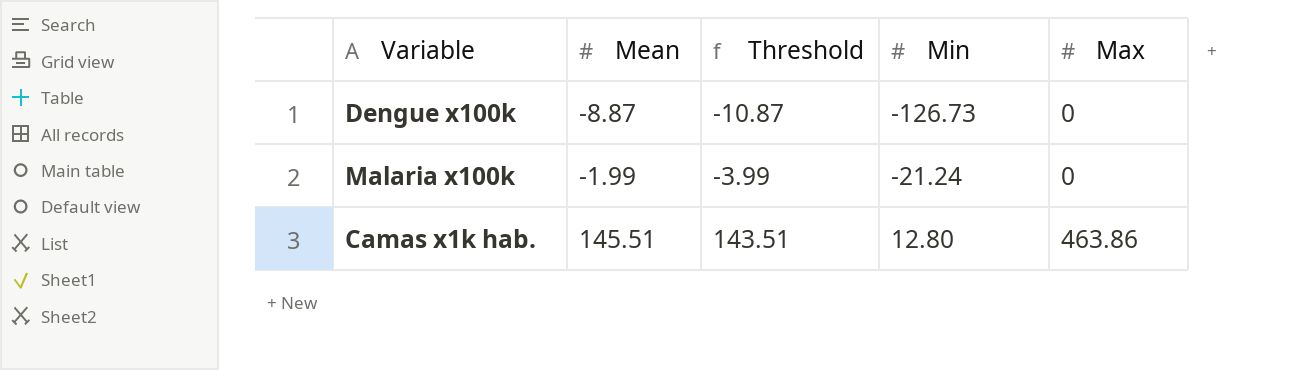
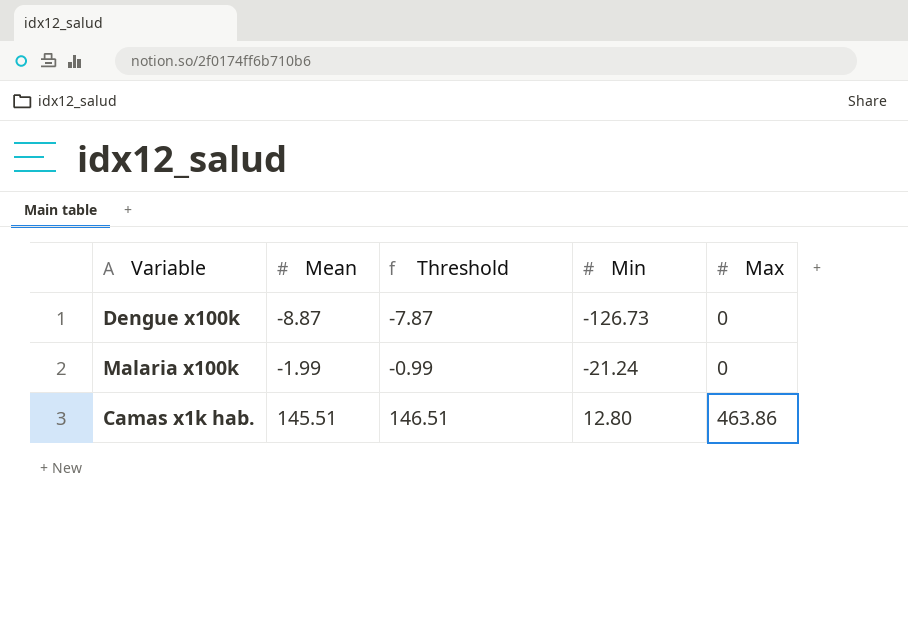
column Threshold | formula: [Mean] - 2 -> [Mean] + 1

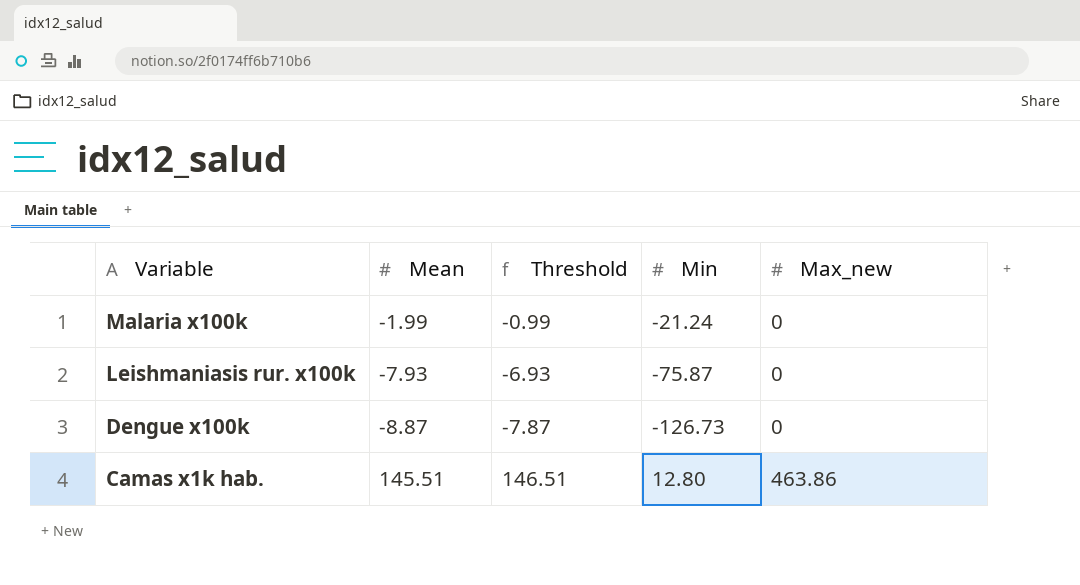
row order: Mean ascending -> Variable descending
column name: Max -> Max_new
row Leishmaniasis rur. x100k: none -> -7.93 | -6.93 | -75.87 | 0

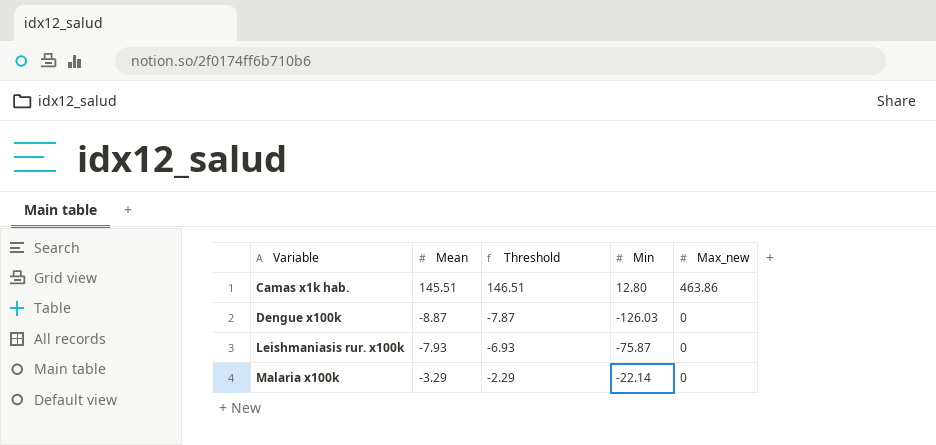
row order: Variable descending -> Variable ascending
Dengue x100k | Min: -126.73 -> -126.03
Malaria x100k | Mean: -1.99 -> -3.29
Malaria x100k | Threshold: -0.99 -> -2.29
Malaria x100k | Min: -21.24 -> -22.14

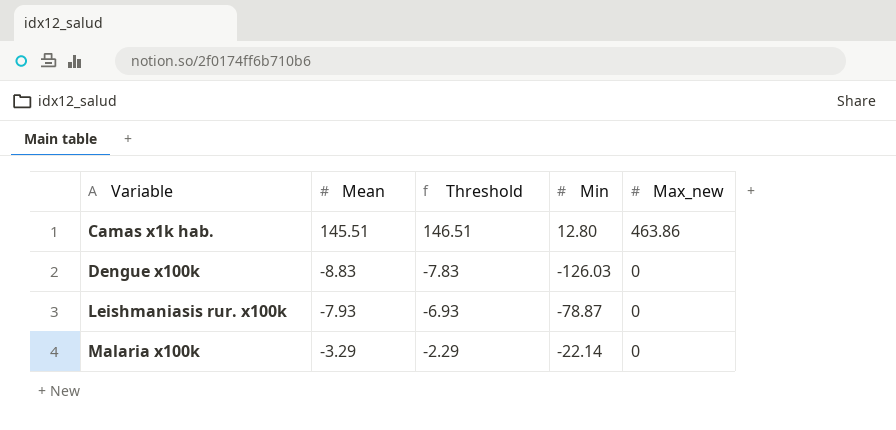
Dengue x100k | Mean: -8.87 -> -8.83
Dengue x100k | Threshold: -7.87 -> -7.83
Leishmaniasis rur. x100k | Min: -75.87 -> -78.87

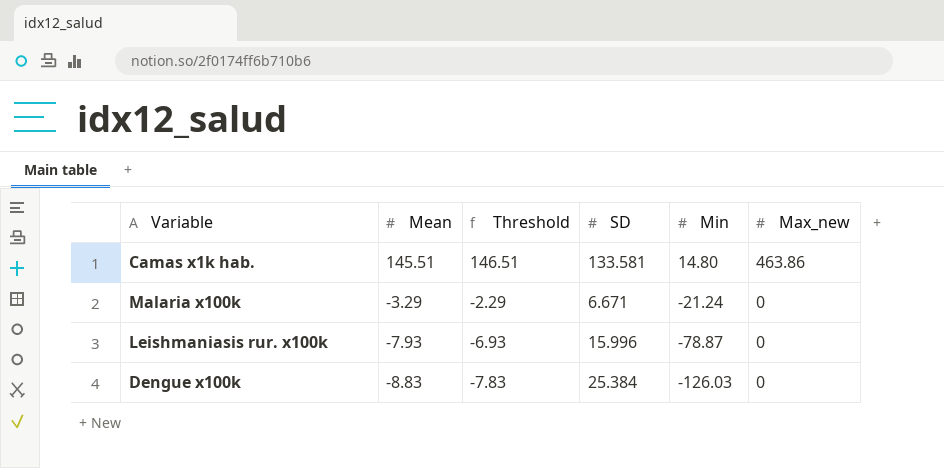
row order: Variable ascending -> Mean descending
column SD | position: none -> 4
Camas x1k hab. | Min: 12.80 -> 14.80
Malaria x100k | Min: -22.14 -> -21.24

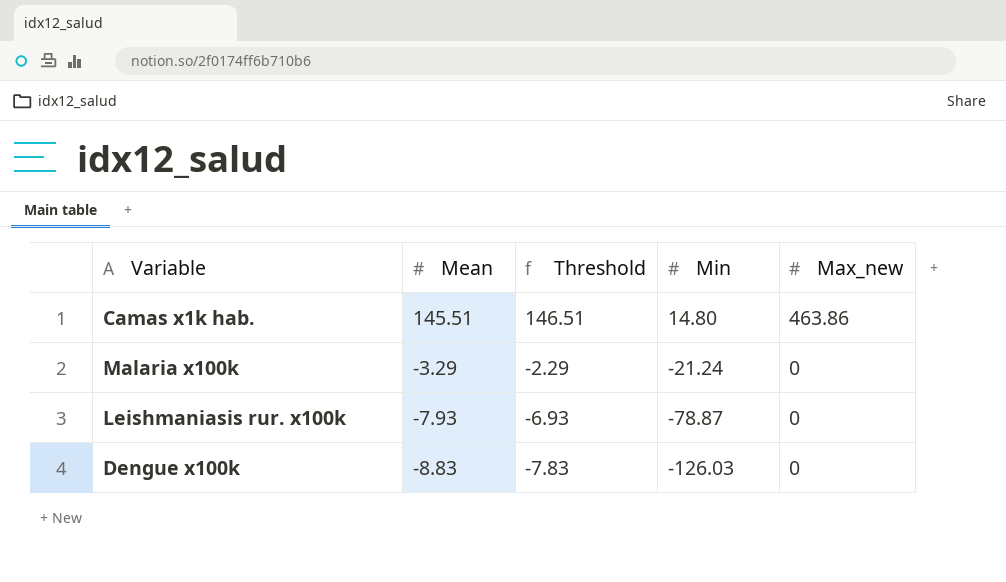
column SD | position: 4 -> none

